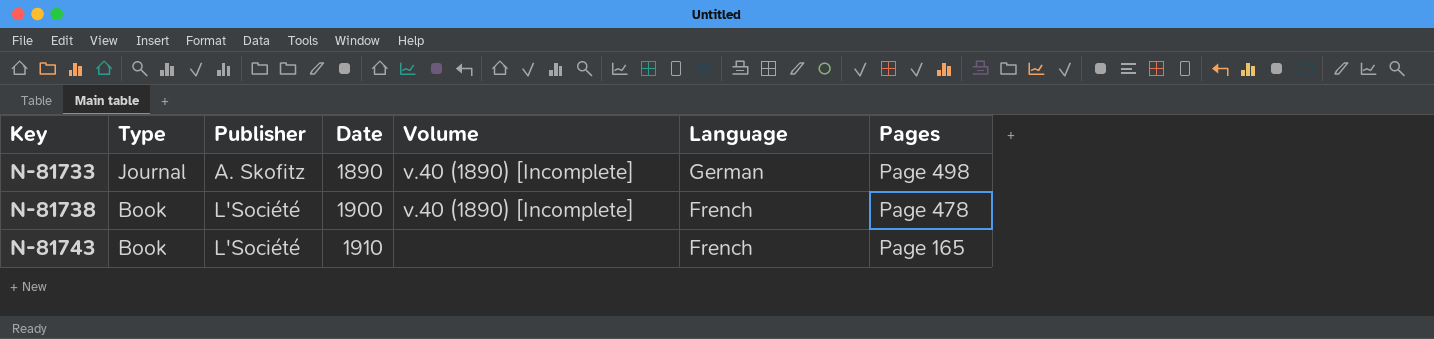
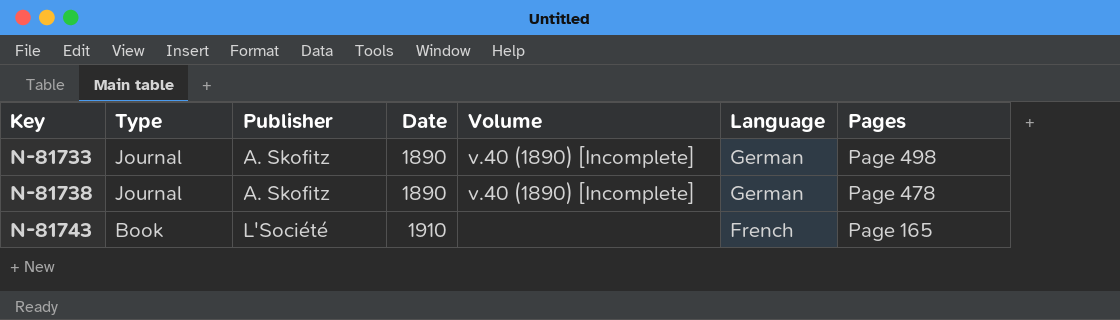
N-81738 | Type: Book -> Journal
N-81738 | Publisher: L'Société -> A. Skofitz
N-81738 | Date: 1900 -> 1890
N-81738 | Language: French -> German

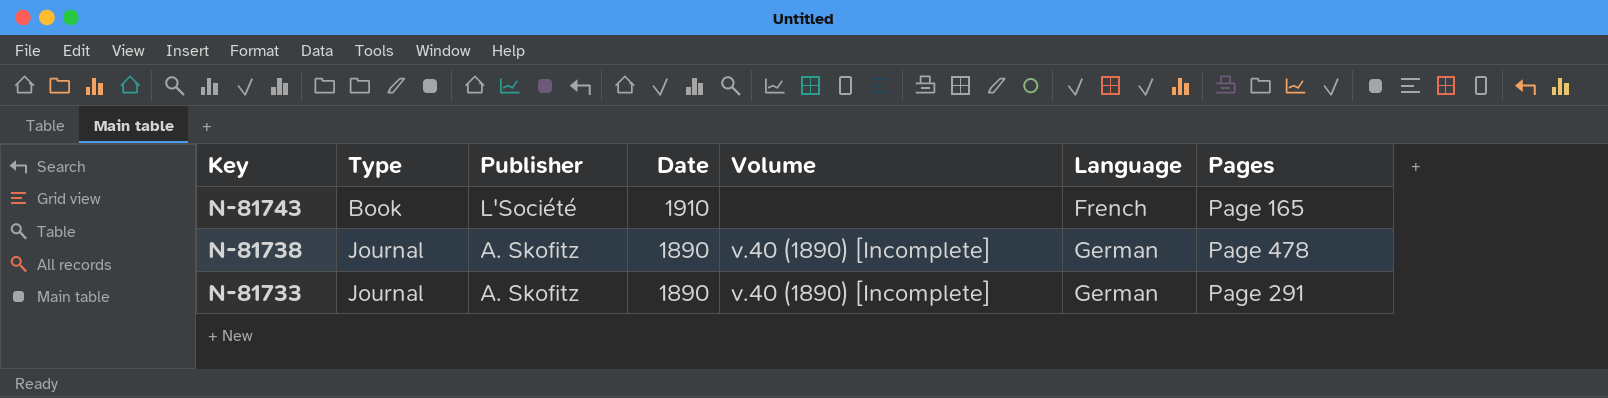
row order: Key ascending -> Key descending
N-81733 | Pages: Page 498 -> Page 291

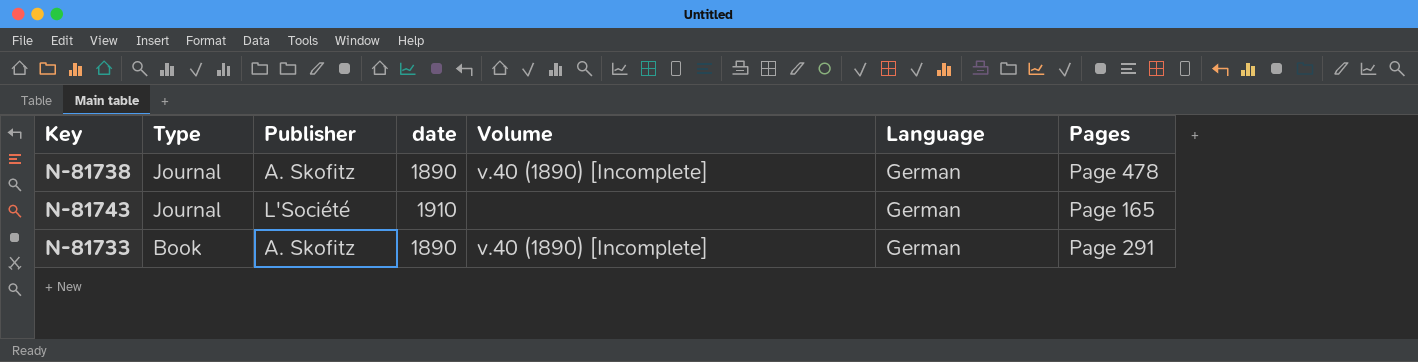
row order: Key descending -> Type descending
column name: Date -> date
N-81743 | Type: Book -> Journal
N-81743 | Language: French -> German
N-81733 | Type: Journal -> Book

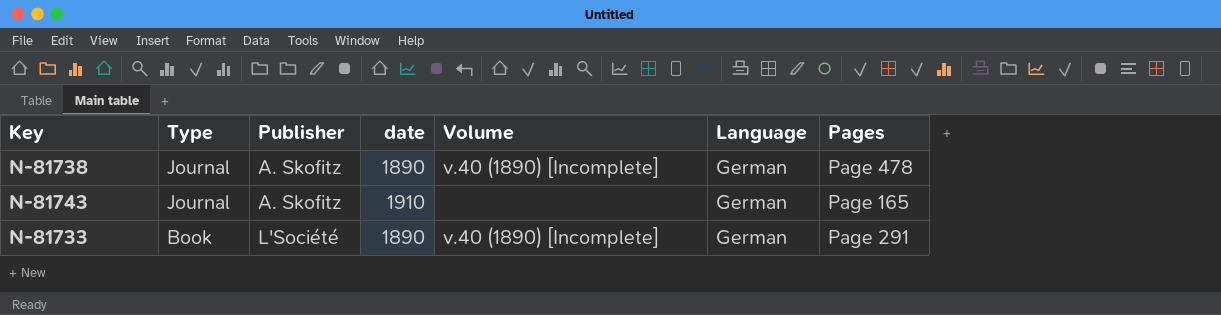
N-81743 | Publisher: L'Société -> A. Skofitz
N-81733 | Publisher: A. Skofitz -> L'Société

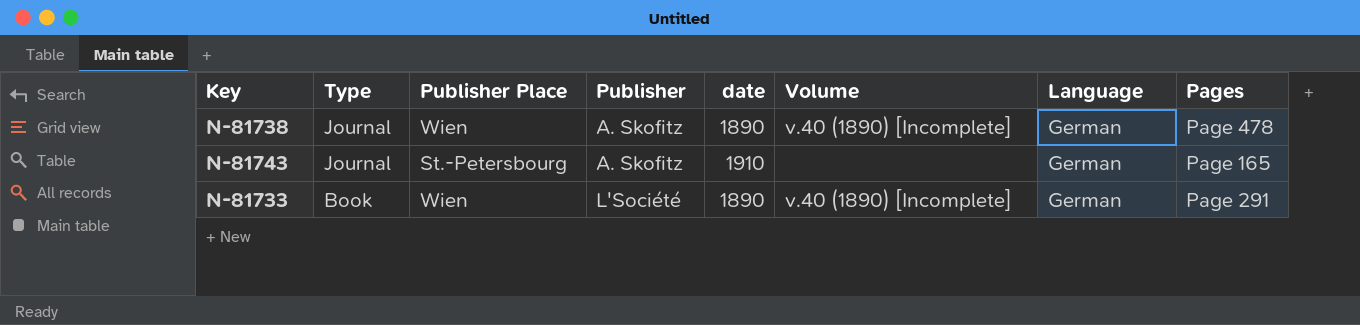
column Publisher Place | position: none -> 3

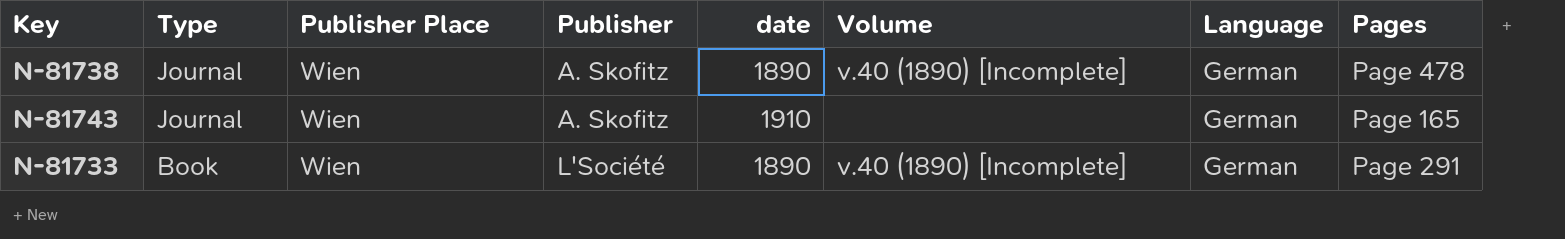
N-81743 | Publisher Place: St.-Petersbourg -> Wien

